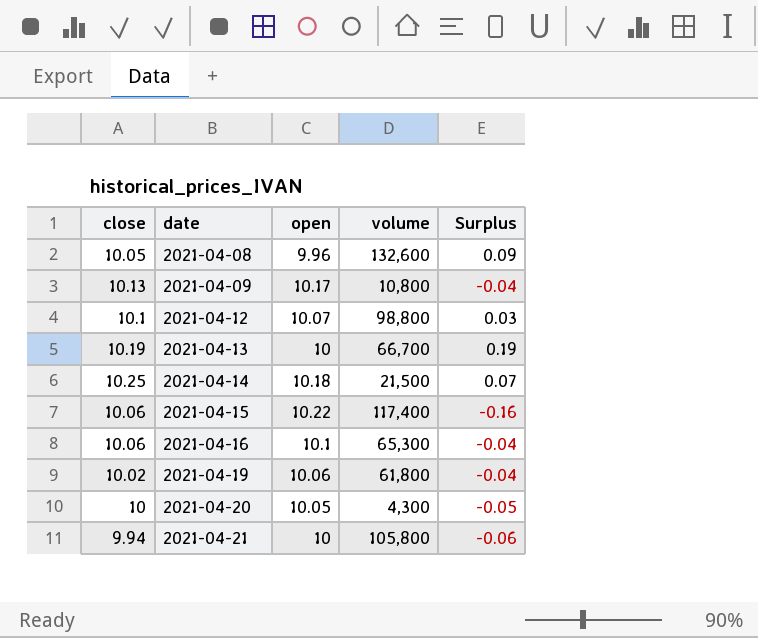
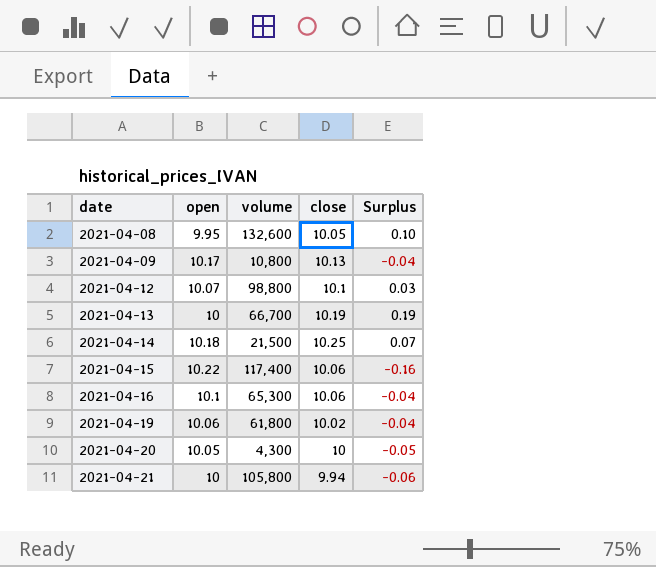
column close | position: 1 -> 4
2021-04-08 | open: 9.96 -> 9.95
2021-04-08 | Surplus: 0.09 -> 0.10

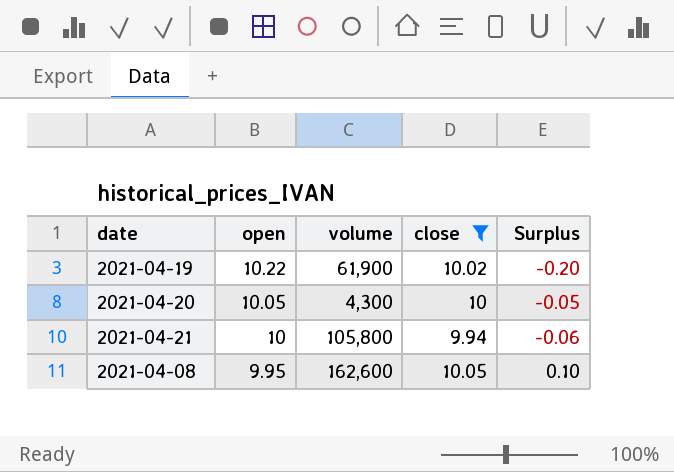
filter: none -> close <= 10.05
row order: date ascending -> open descending
2021-04-19 | open: 10.06 -> 10.22
2021-04-19 | volume: 61,800 -> 61,900
2021-04-19 | Surplus: -0.04 -> -0.20
2021-04-08 | volume: 132,600 -> 162,600

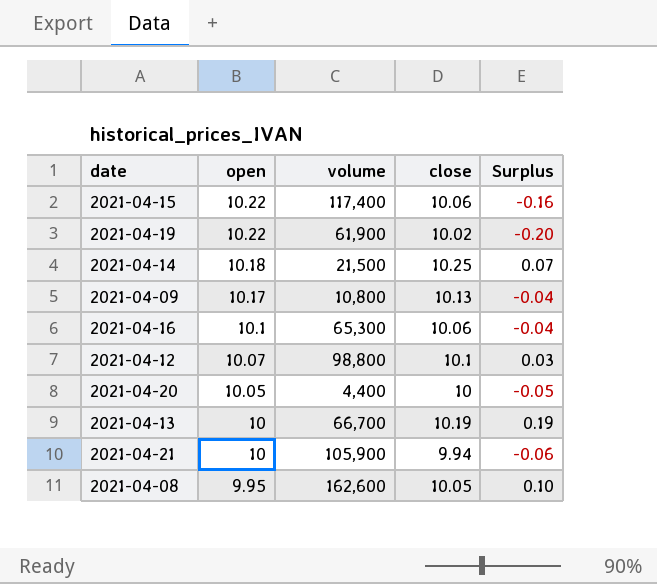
filter: close <= 10.05 -> none
2021-04-20 | volume: 4,300 -> 4,400
2021-04-21 | volume: 105,800 -> 105,900

